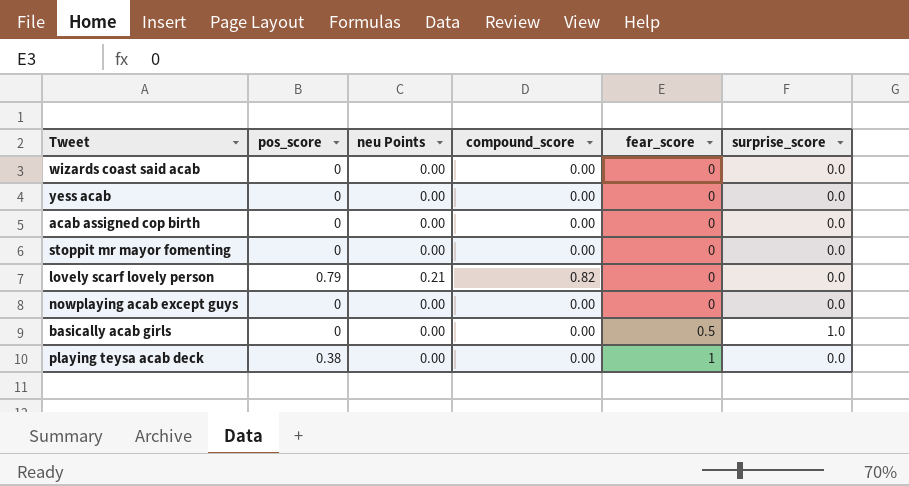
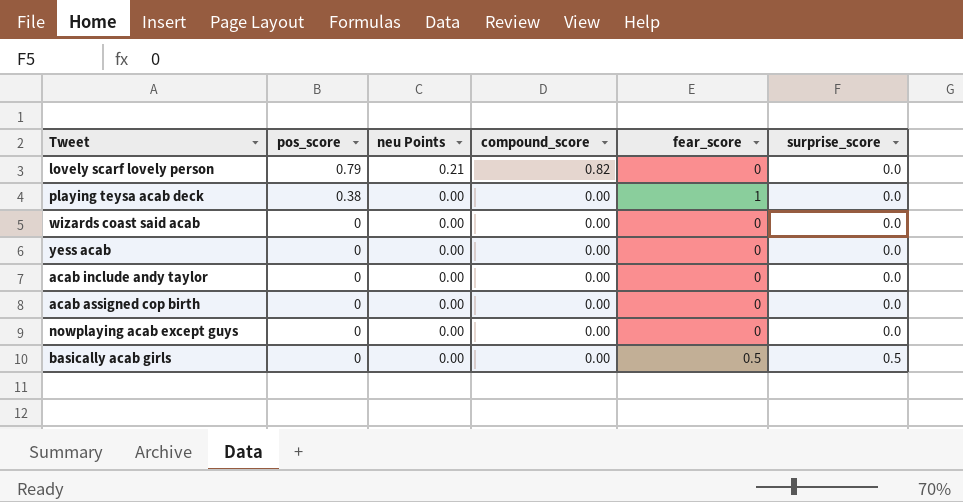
row order: fear_score ascending -> pos_score descending
row stoppit mr mayor fomenting: 0 | 0.00 | 0.00 | 0 | 0.0 -> none
row acab include andy taylor: none -> 0 | 0.00 | 0.00 | 0 | 0.0
basically acab girls | surprise_score: 1.0 -> 0.5

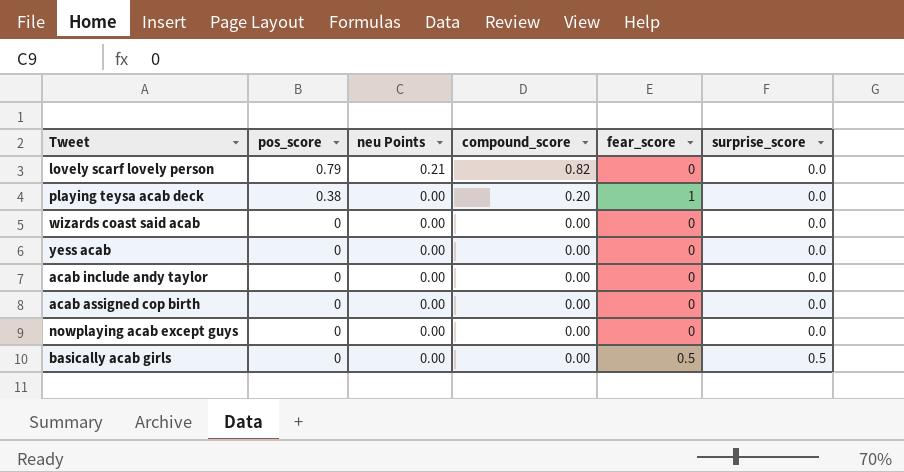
playing teysa acab deck | compound_score: 0.00 -> 0.20

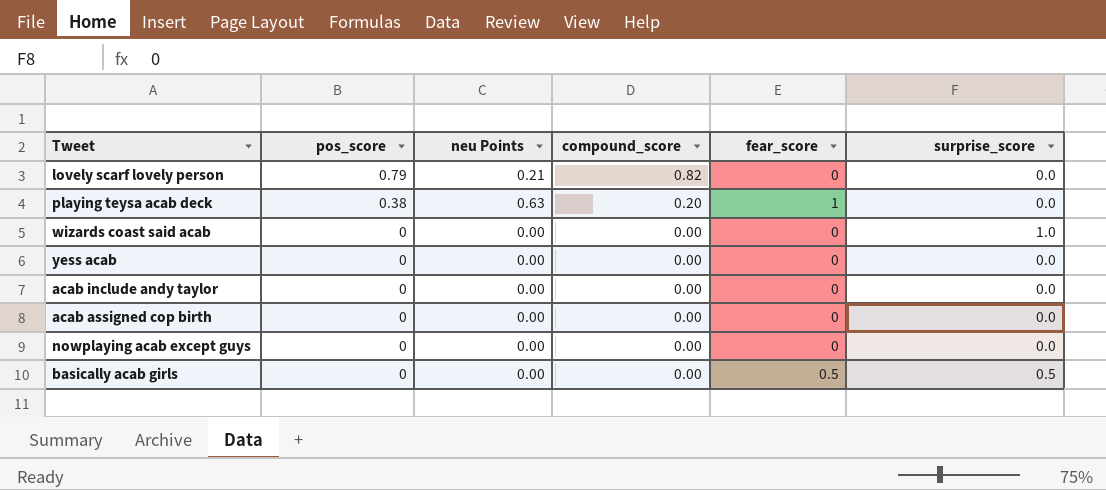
playing teysa acab deck | neu Points: 0.00 -> 0.63
wizards coast said acab | surprise_score: 0.0 -> 1.0

